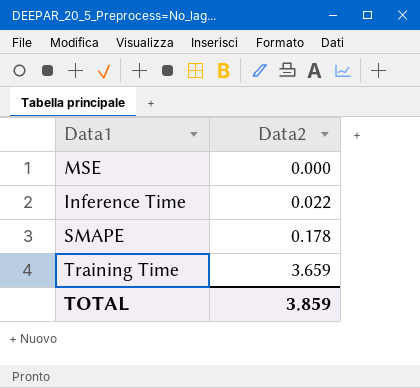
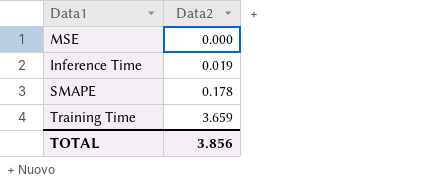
Inference Time | Data2: 0.022 -> 0.019
TOTAL | Data2: 3.859 -> 3.856

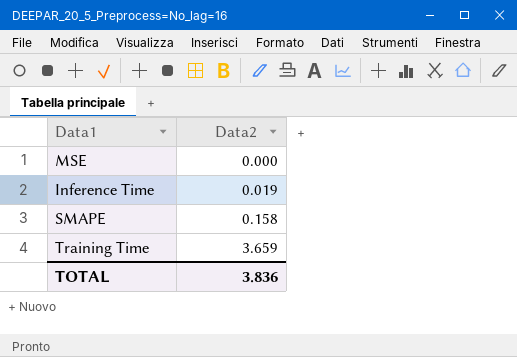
SMAPE | Data2: 0.178 -> 0.158
TOTAL | Data2: 3.856 -> 3.836

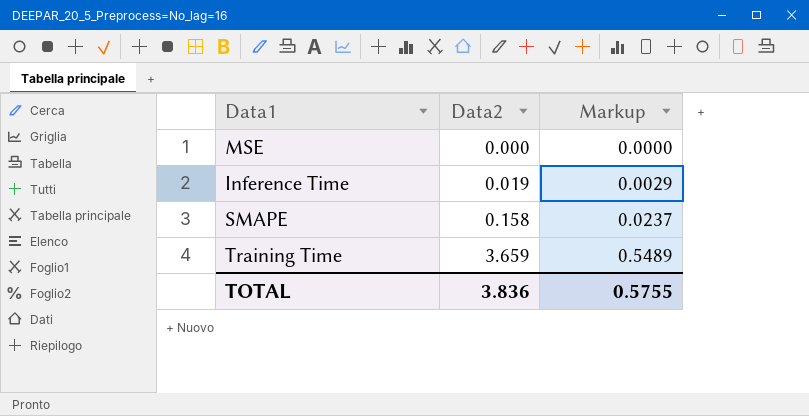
column Markup | formula: none -> [Data2] * 0.15

